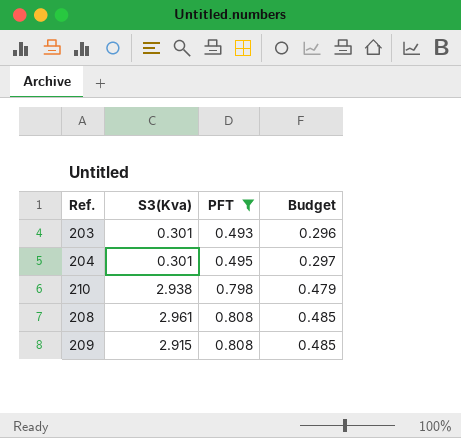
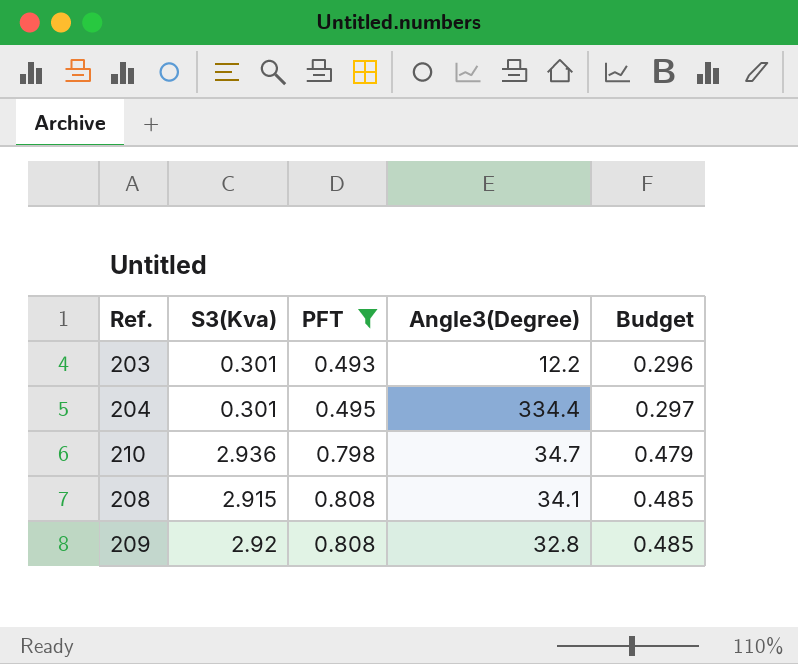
column Angle3(Degree) | position: none -> 4
210 | S3(Kva): 2.938 -> 2.936
208 | S3(Kva): 2.961 -> 2.915
209 | S3(Kva): 2.915 -> 2.92

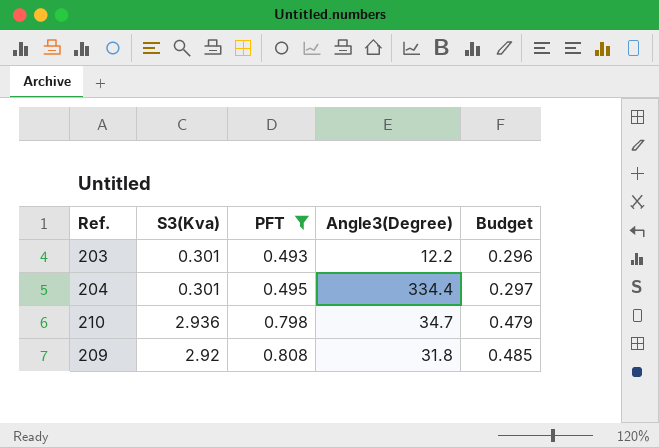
row 208: 2.915 | 0.808 | 34.1 | 0.485 -> none
209 | Angle3(Degree): 32.8 -> 31.8

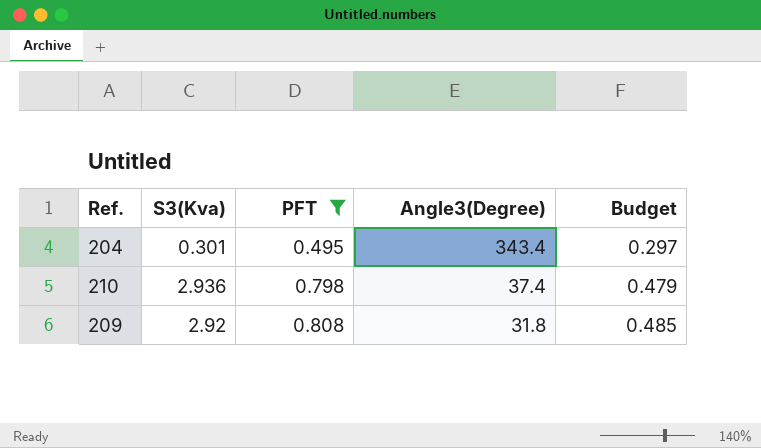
row 203: 0.301 | 0.493 | 12.2 | 0.296 -> none
204 | Angle3(Degree): 334.4 -> 343.4
210 | Angle3(Degree): 34.7 -> 37.4

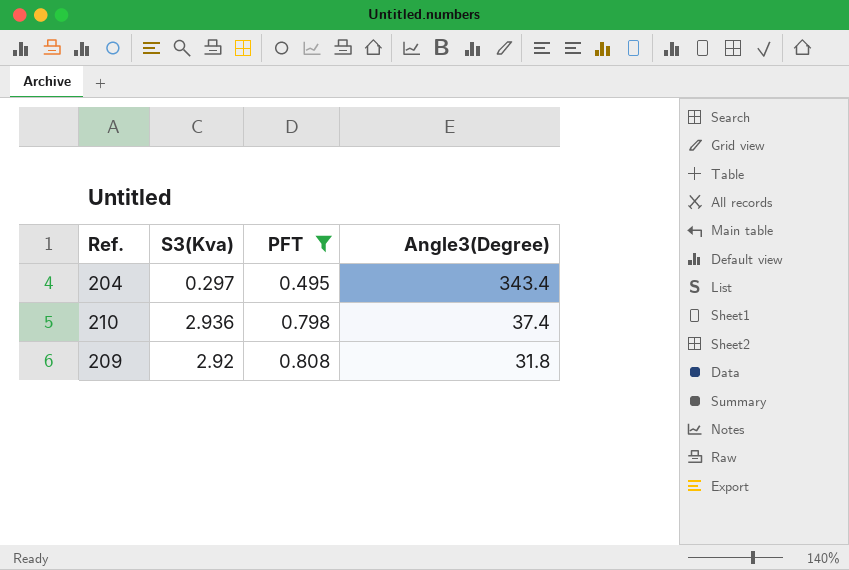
column Budget | formula: [PFT] * 0.6 -> none
204 | S3(Kva): 0.301 -> 0.297

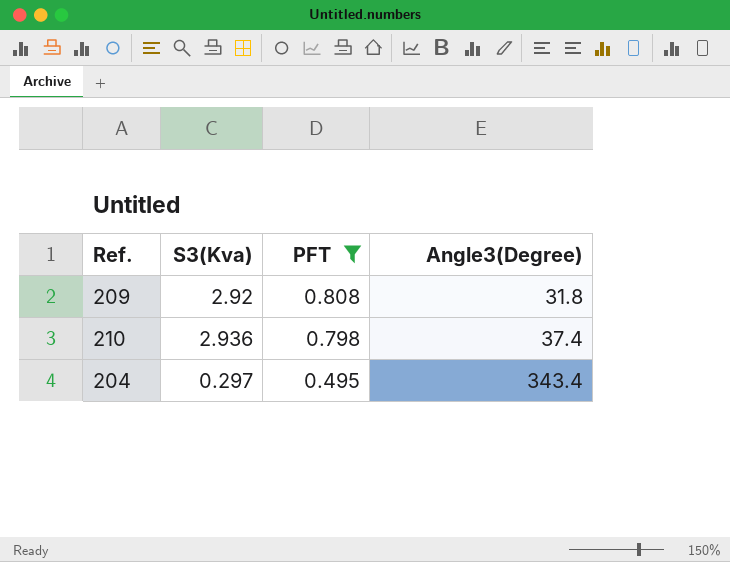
row order: PFT ascending -> PFT descending

